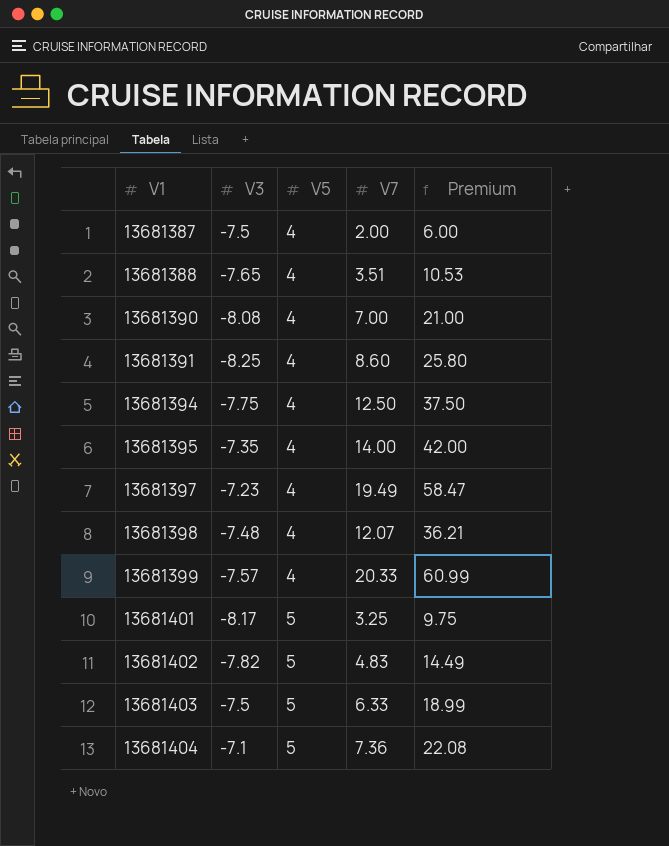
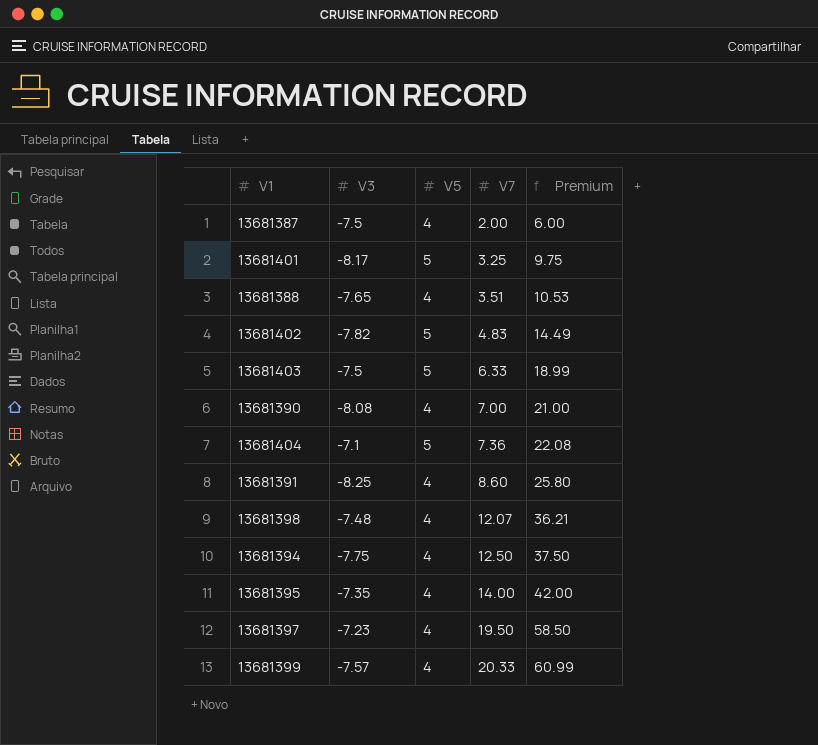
row order: V1 ascending -> V7 ascending
13681397 | V7: 19.49 -> 19.50
13681397 | Premium: 58.47 -> 58.50

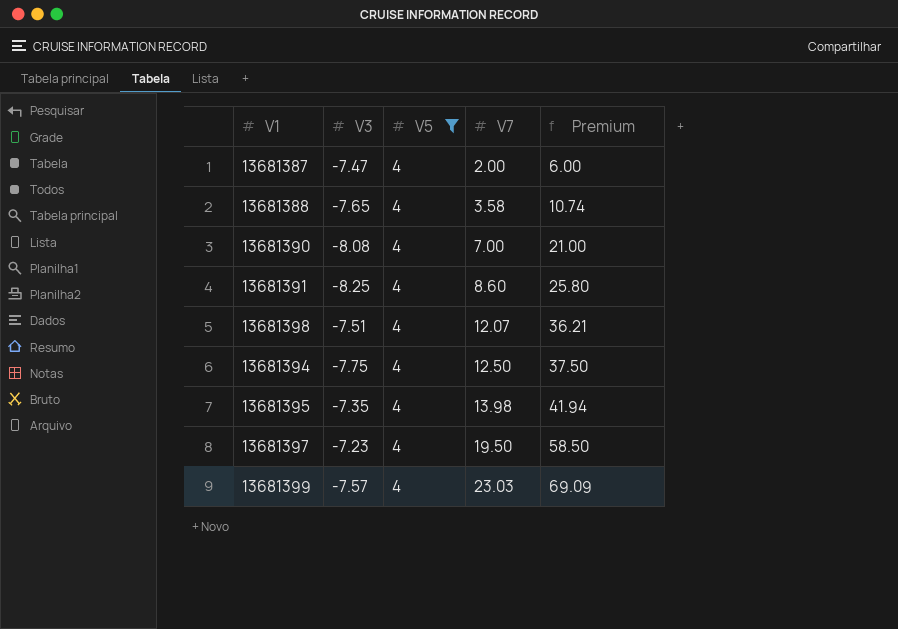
filter: none -> V5 = 4
13681387 | V3: -7.5 -> -7.47
13681388 | V7: 3.51 -> 3.58
13681388 | Premium: 10.53 -> 10.74
13681398 | V3: -7.48 -> -7.51
13681395 | V7: 14.00 -> 13.98
13681395 | Premium: 42.00 -> 41.94
13681399 | V7: 20.33 -> 23.03
13681399 | Premium: 60.99 -> 69.09

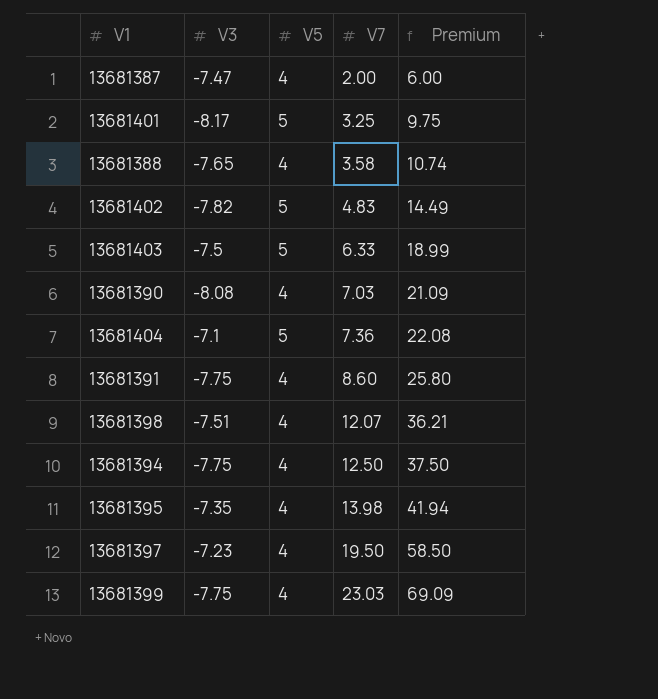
filter: V5 = 4 -> none
13681390 | V7: 7.00 -> 7.03
13681390 | Premium: 21.00 -> 21.09
13681391 | V3: -8.25 -> -7.75
13681399 | V3: -7.57 -> -7.75

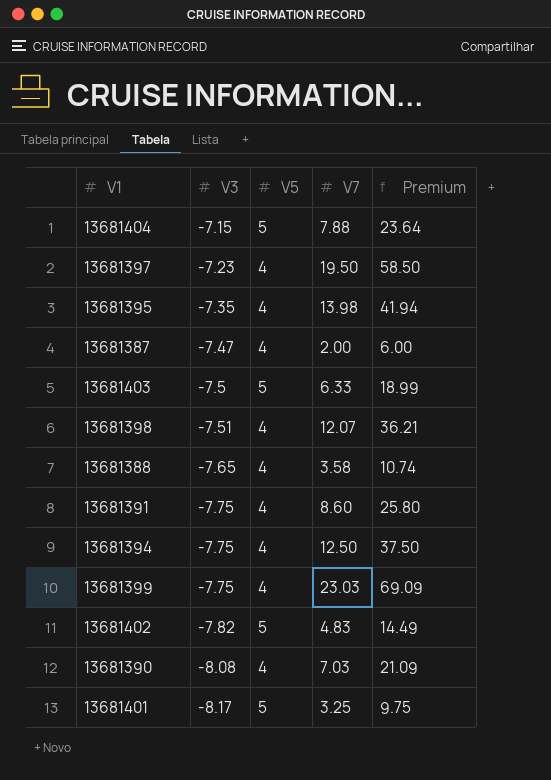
row order: V7 ascending -> V3 descending
13681404 | V3: -7.1 -> -7.15
13681404 | V7: 7.36 -> 7.88
13681404 | Premium: 22.08 -> 23.64

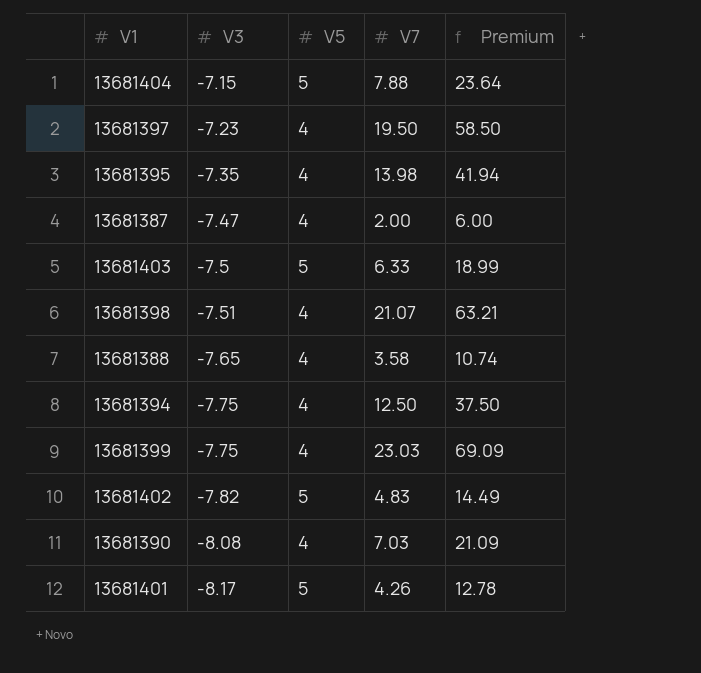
row 13681391: -7.75 | 4 | 8.60 | 25.80 -> none
13681398 | V7: 12.07 -> 21.07
13681398 | Premium: 36.21 -> 63.21
13681401 | V7: 3.25 -> 4.26
13681401 | Premium: 9.75 -> 12.78

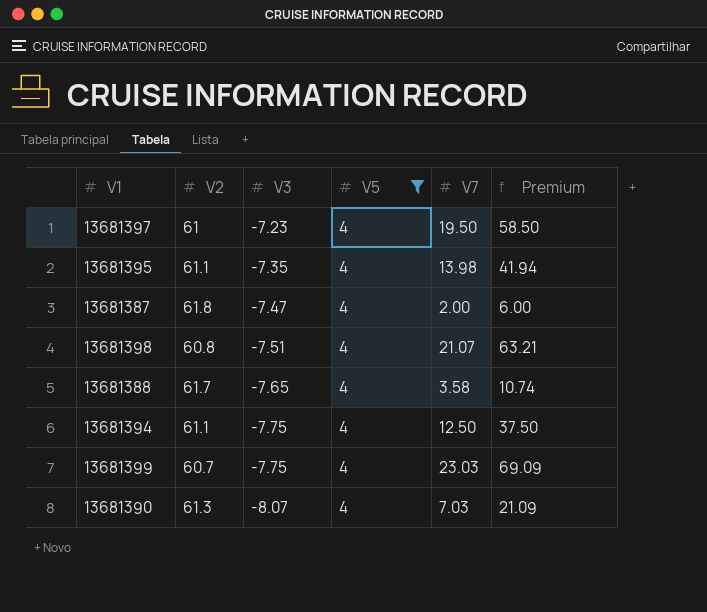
filter: none -> V5 = 4
column V2 | position: none -> 2
13681390 | V3: -8.08 -> -8.07

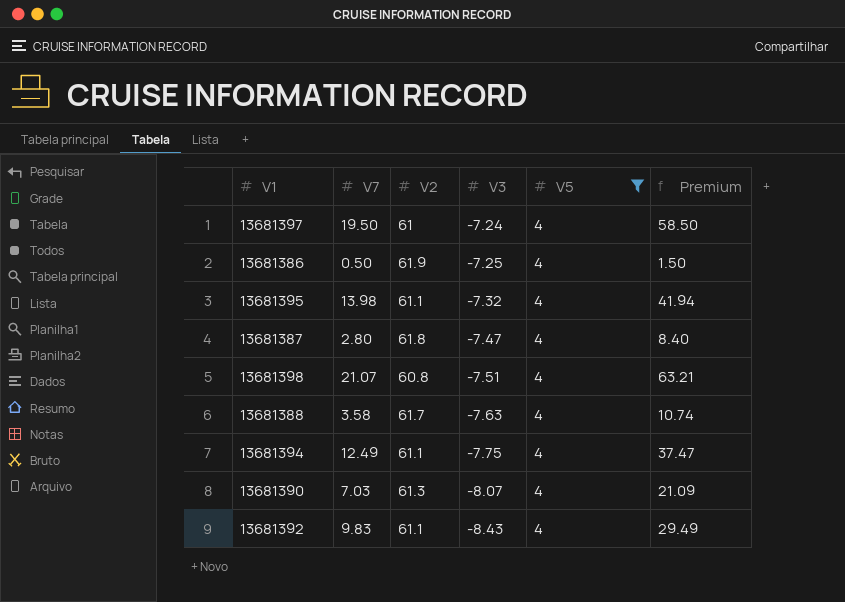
column V7 | position: 5 -> 2
row 13681399: 60.7 | -7.75 | 4 | 23.03 | 69.09 -> none
13681397 | V3: -7.23 -> -7.24
row 13681386: none -> 0.50 | 61.9 | -7.25 | 4 | 1.50
13681395 | V3: -7.35 -> -7.32
13681387 | V7: 2.00 -> 2.80
13681387 | Premium: 6.00 -> 8.40
13681388 | V3: -7.65 -> -7.63
13681394 | V7: 12.50 -> 12.49
13681394 | Premium: 37.50 -> 37.47
row 13681392: none -> 9.83 | 61.1 | -8.43 | 4 | 29.49

